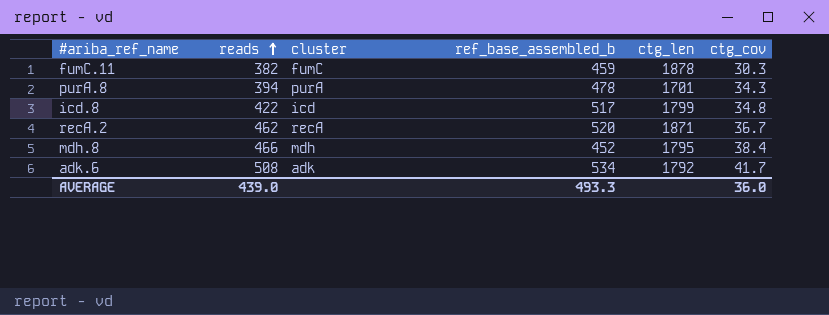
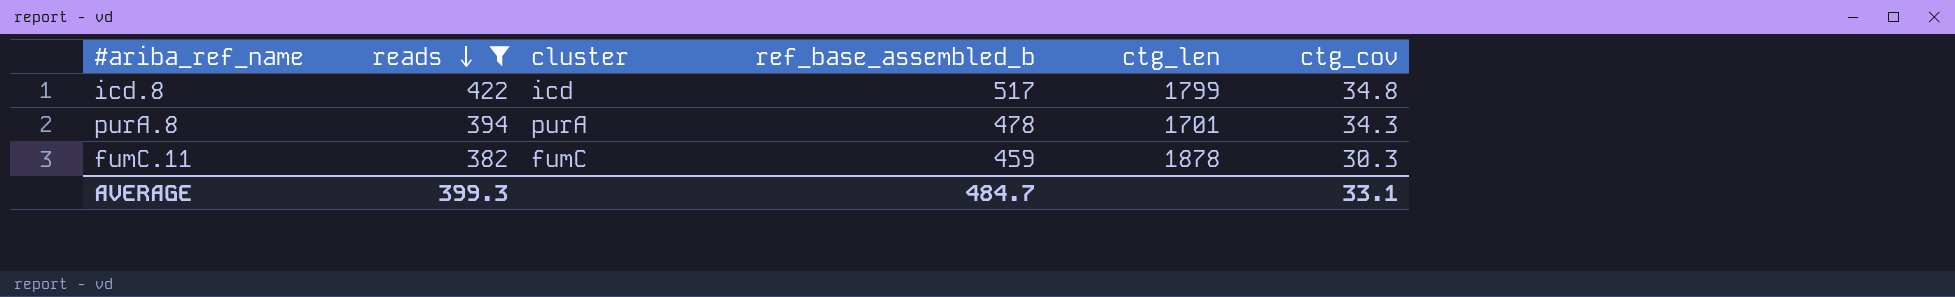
filter: none -> reads <= 422
row order: reads ascending -> reads descending
AVERAGE | reads: 439.0 -> 399.3
AVERAGE | ref_base_assembled_b: 493.3 -> 484.7
AVERAGE | ctg_cov: 36.0 -> 33.1

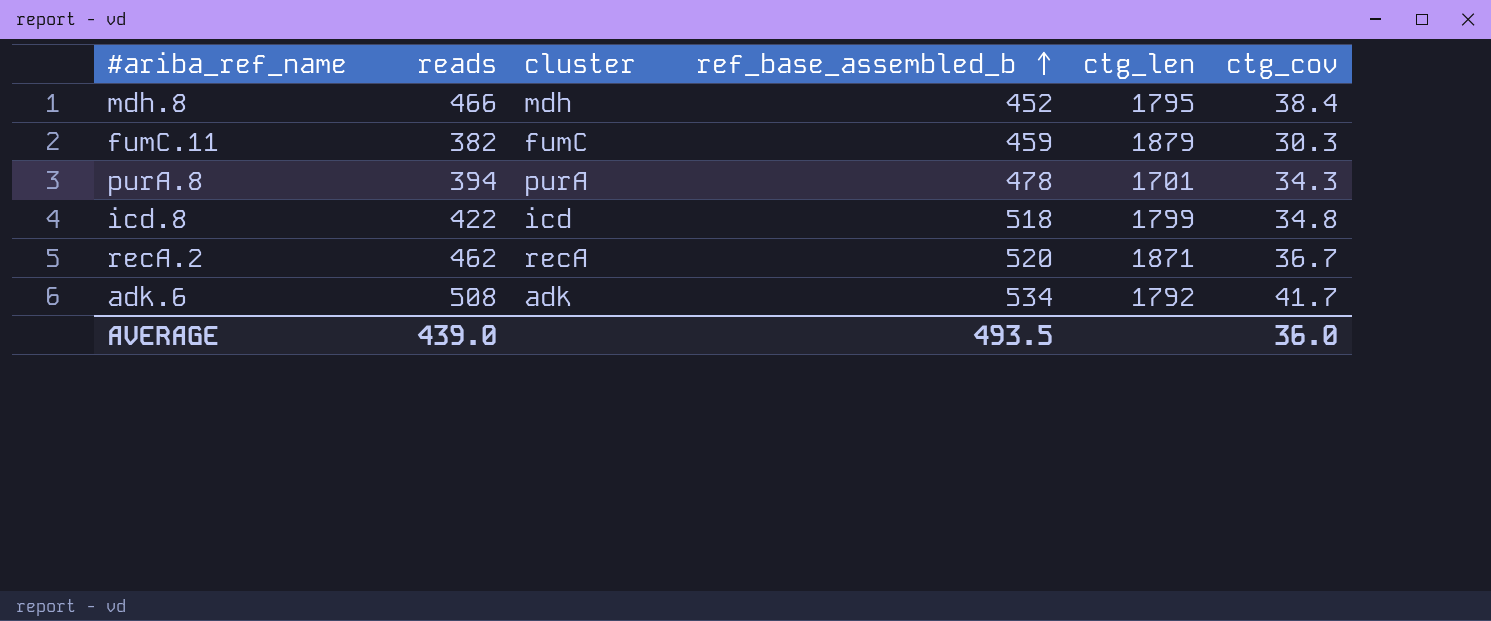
filter: reads <= 422 -> none
row order: reads descending -> ref_base_assembled_b ascending
fumC.11 | ctg_len: 1878 -> 1879
icd.8 | ref_base_assembled_b: 517 -> 518
AVERAGE | reads: 399.3 -> 439.0
AVERAGE | ref_base_assembled_b: 484.7 -> 493.5
AVERAGE | ctg_cov: 33.1 -> 36.0

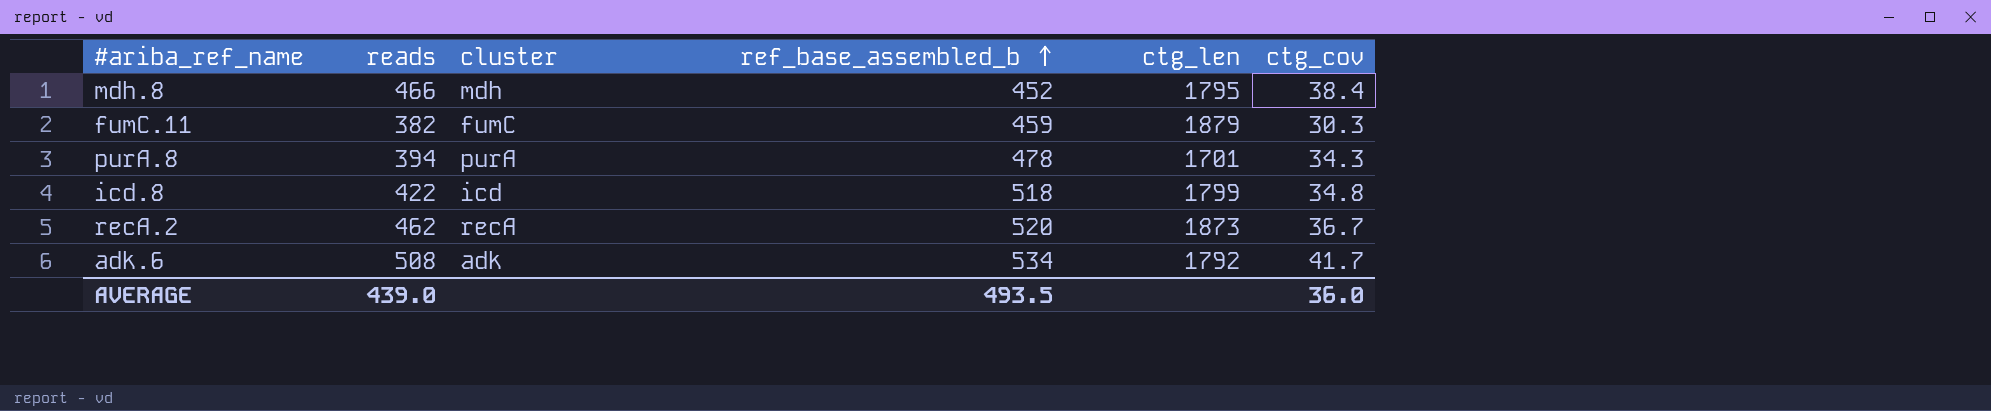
recA.2 | ctg_len: 1871 -> 1873

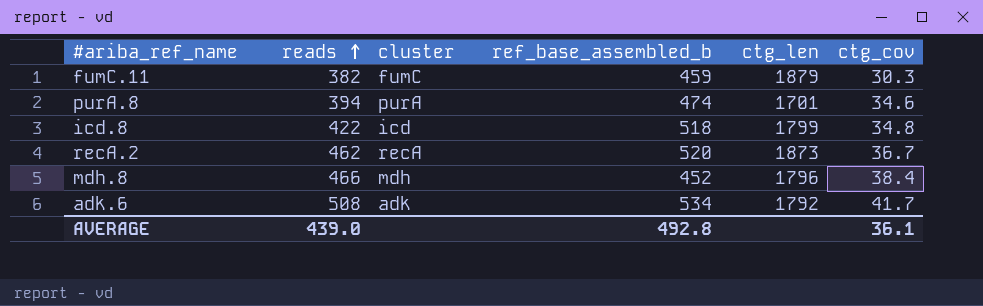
row order: ref_base_assembled_b ascending -> reads ascending
purA.8 | ref_base_assembled_b: 478 -> 474
purA.8 | ctg_cov: 34.3 -> 34.6
mdh.8 | ctg_len: 1795 -> 1796
AVERAGE | ref_base_assembled_b: 493.5 -> 492.8
AVERAGE | ctg_cov: 36.0 -> 36.1

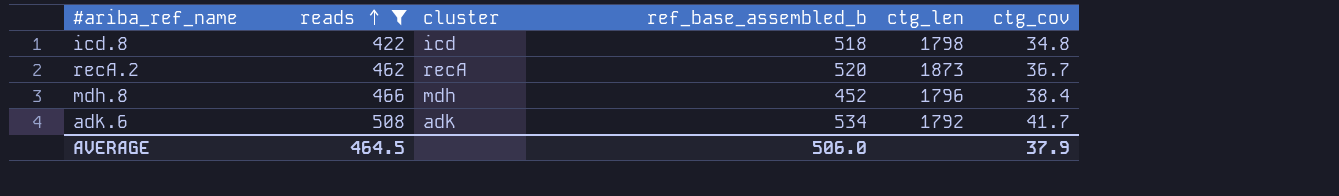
filter: none -> reads >= 422
icd.8 | ctg_len: 1799 -> 1798
AVERAGE | reads: 439.0 -> 464.5
AVERAGE | ref_base_assembled_b: 492.8 -> 506.0
AVERAGE | ctg_cov: 36.1 -> 37.9

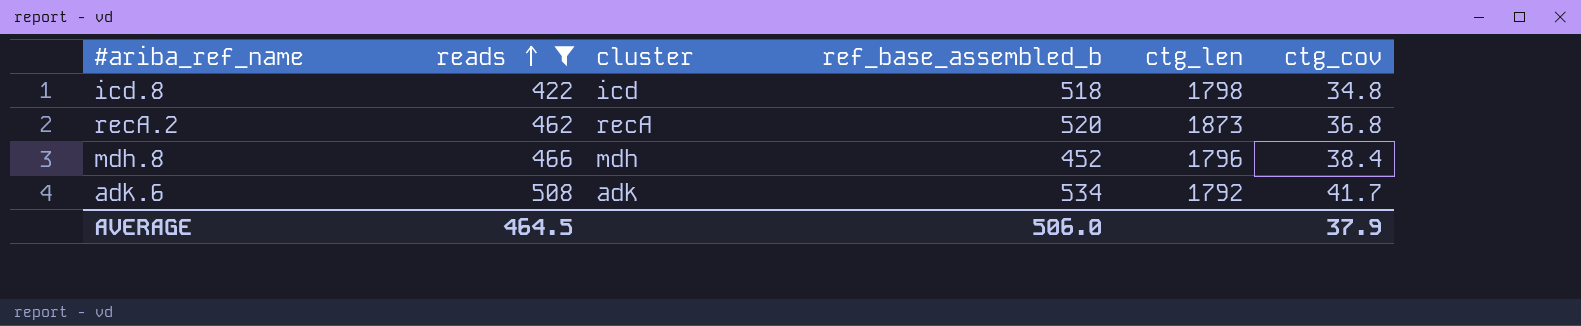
recA.2 | ctg_cov: 36.7 -> 36.8

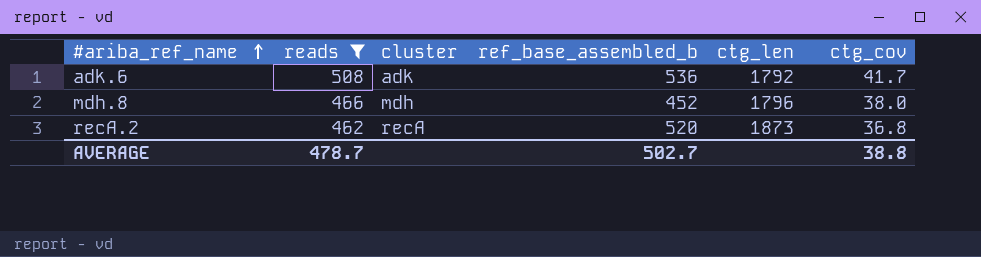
row order: reads ascending -> #ariba_ref_name ascending
row icd.8: 422 | icd | 518 | 1798 | 34.8 -> none
adk.6 | ref_base_assembled_b: 534 -> 536
mdh.8 | ctg_cov: 38.4 -> 38.0
AVERAGE | reads: 464.5 -> 478.7
AVERAGE | ref_base_assembled_b: 506.0 -> 502.7
AVERAGE | ctg_cov: 37.9 -> 38.8

